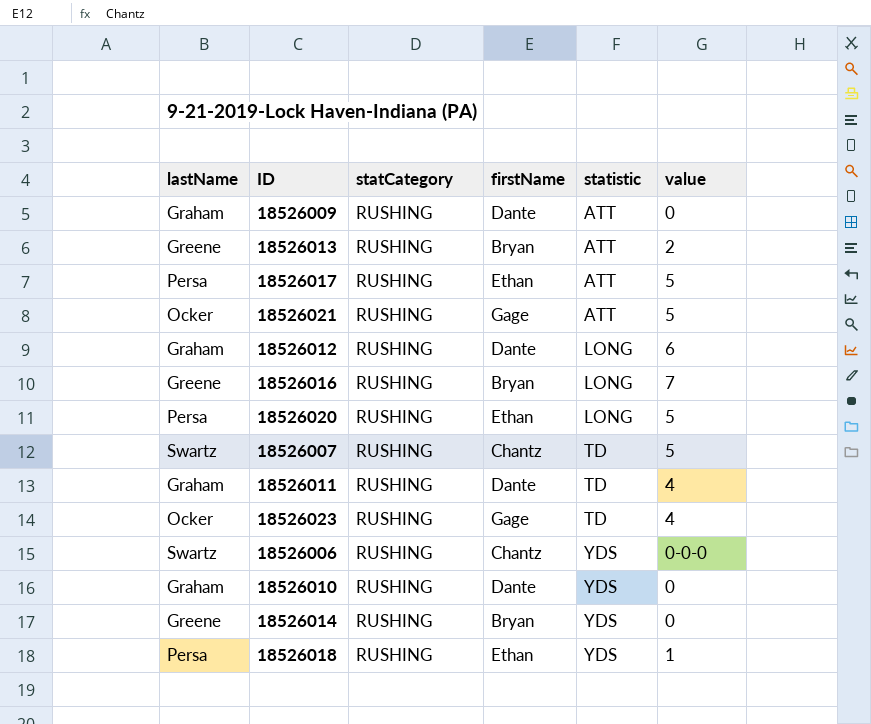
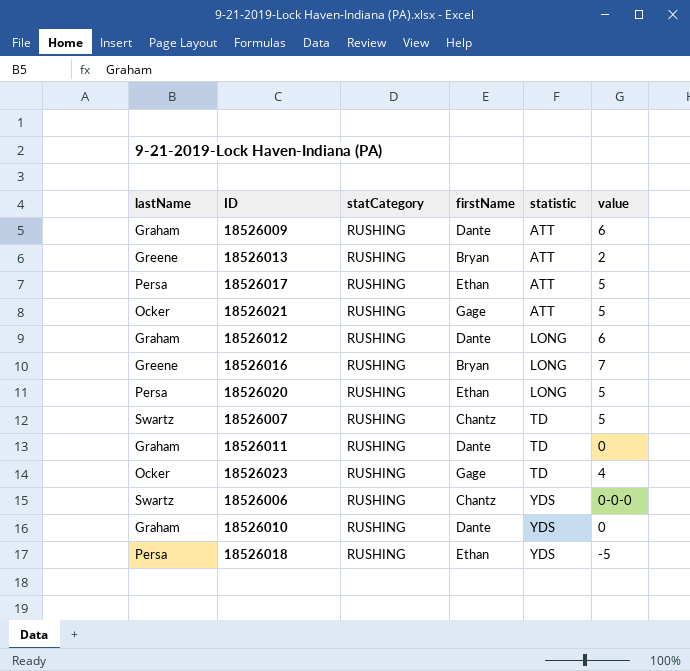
row 18526014: Greene | RUSHING | Bryan | YDS | 0 -> none
18526009 | value: 0 -> 6
18526011 | value: 4 -> 0
18526018 | value: 1 -> -5

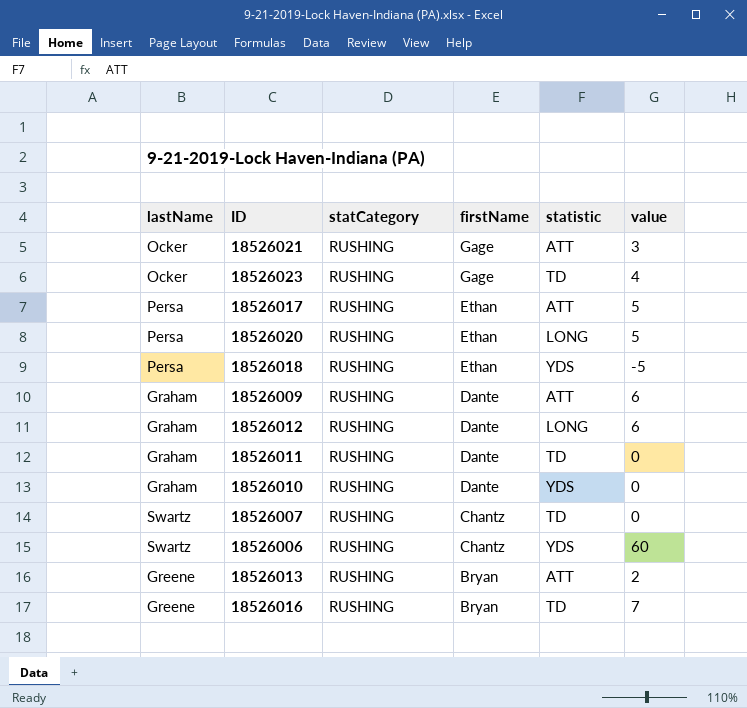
row order: statistic ascending -> firstName descending
18526021 | value: 5 -> 3
18526007 | value: 5 -> 0
18526006 | value: 0-0-0 -> 60
18526016 | statistic: LONG -> TD

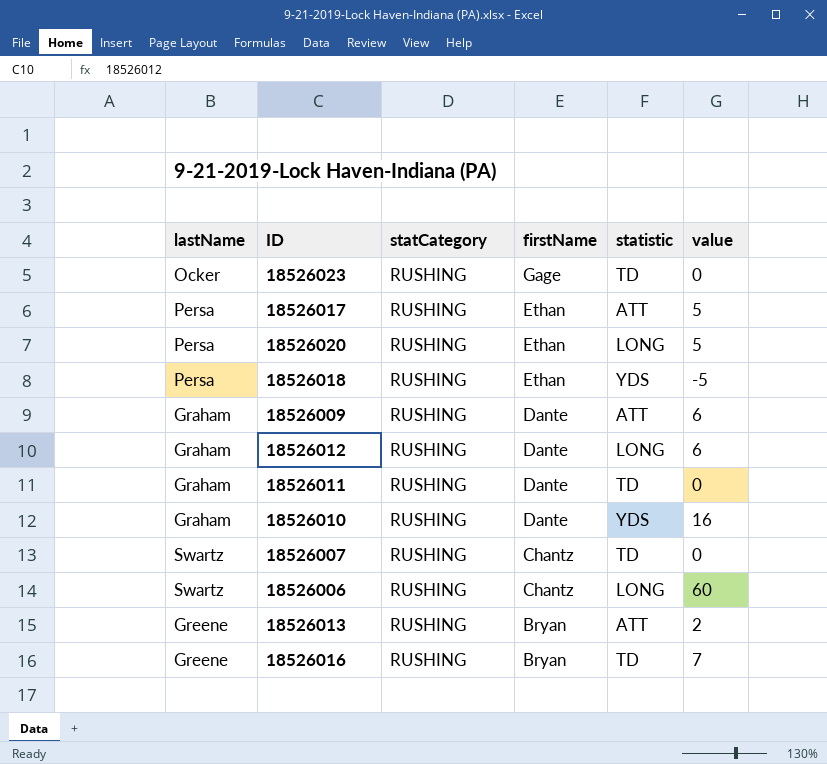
row 18526021: Ocker | RUSHING | Gage | ATT | 3 -> none
18526023 | value: 4 -> 0
18526010 | value: 0 -> 16
18526006 | statistic: YDS -> LONG

